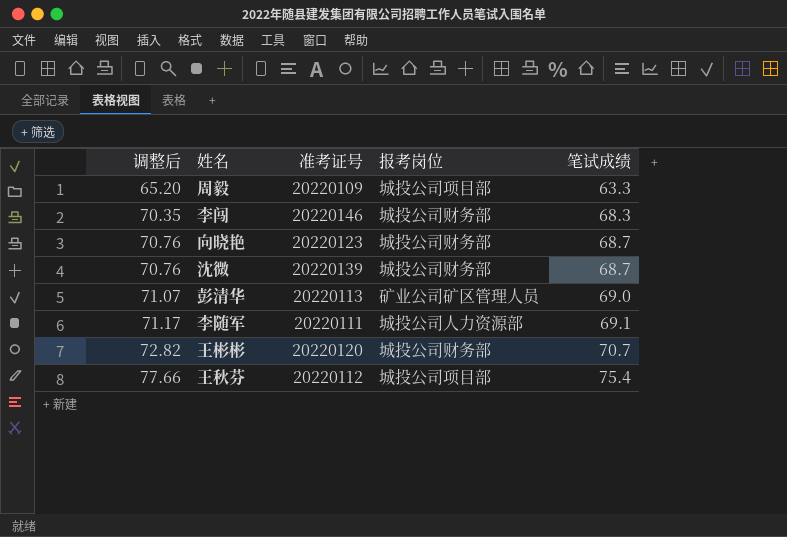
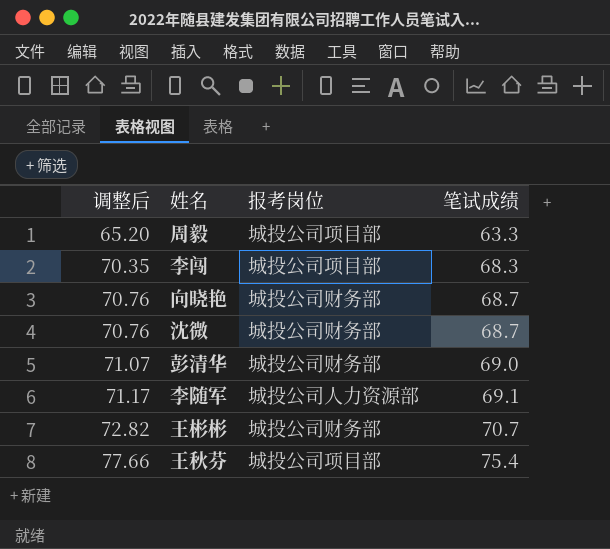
column 准考证号 | position: 3 -> none
李闯 | 报考岗位: 城投公司财务部 -> 城投公司项目部
彭清华 | 报考岗位: 矿业公司矿区管理人员 -> 城投公司财务部

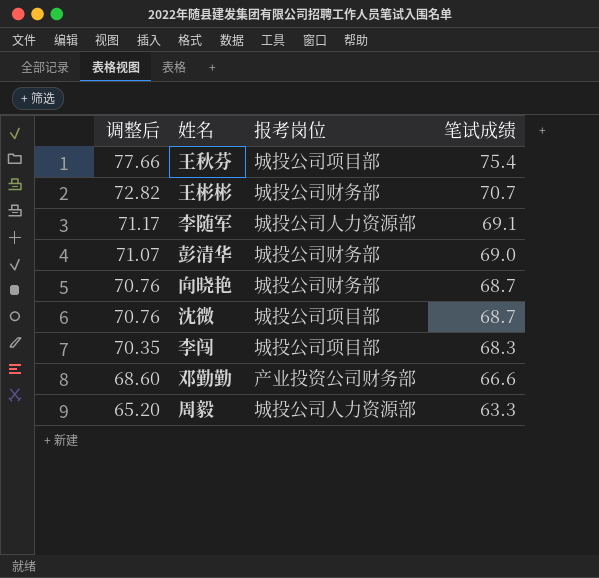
row order: 调整后 ascending -> 调整后 descending
沈微 | 报考岗位: 城投公司财务部 -> 城投公司项目部
row 邓勤勤: none -> 68.60 | 产业投资公司财务部 | 66.6
周毅 | 报考岗位: 城投公司项目部 -> 城投公司人力资源部

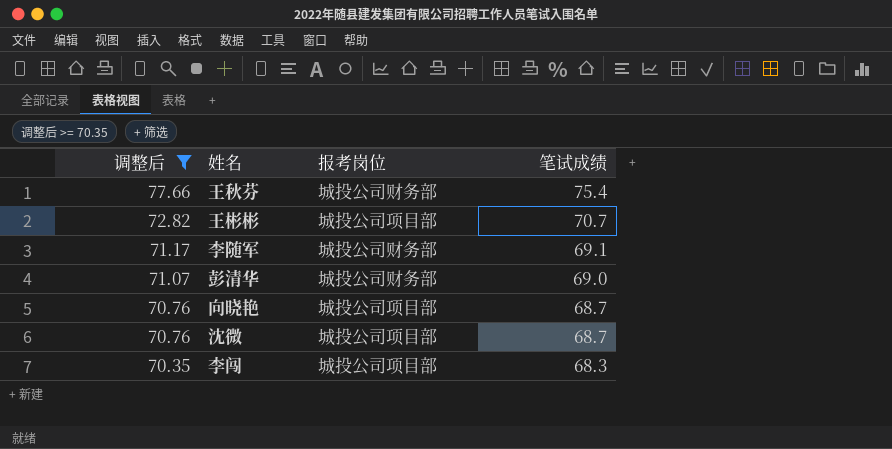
filter: none -> 调整后 >= 70.35
王秋芬 | 报考岗位: 城投公司项目部 -> 城投公司财务部
王彬彬 | 报考岗位: 城投公司财务部 -> 城投公司项目部
李随军 | 报考岗位: 城投公司人力资源部 -> 城投公司财务部
向晓艳 | 报考岗位: 城投公司财务部 -> 城投公司项目部

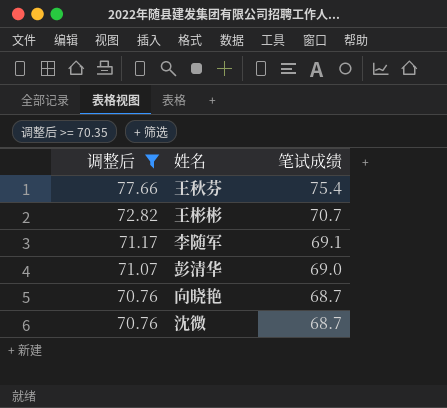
column 报考岗位 | position: 3 -> none
row 李闯: 70.35 | 城投公司项目部 | 68.3 -> none

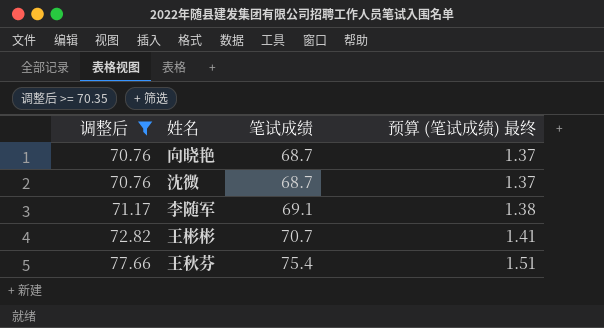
row order: 调整后 descending -> 调整后 ascending
column 预算 (笔试成绩) 最终 | formula: none -> [笔试成绩] * 0.02
row 彭清华: 71.07 | 69.0 -> none

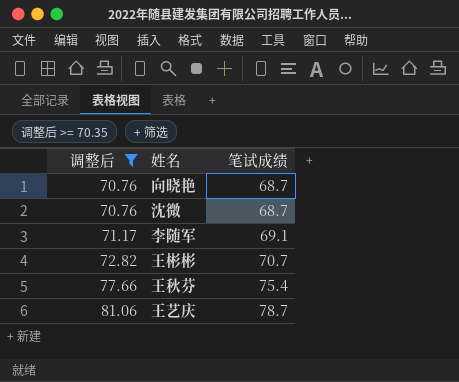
column 预算 (笔试成绩) 最终 | formula: [笔试成绩] * 0.02 -> none
row 王艺庆: none -> 81.06 | 78.7

